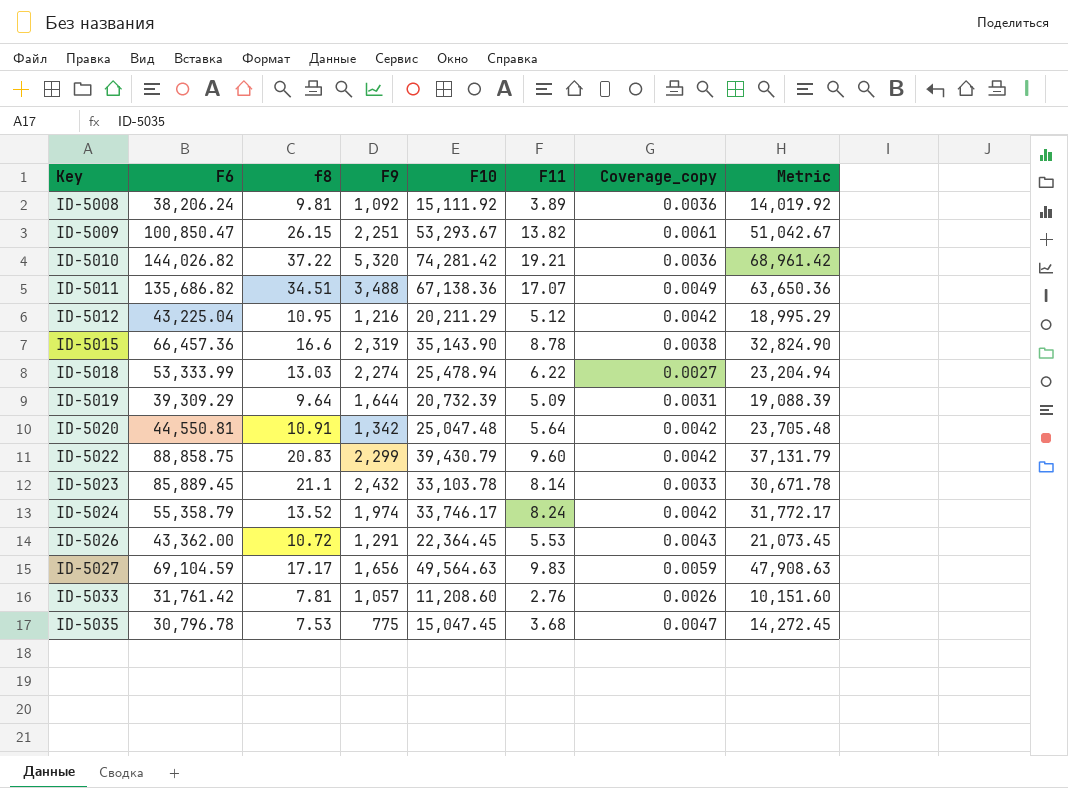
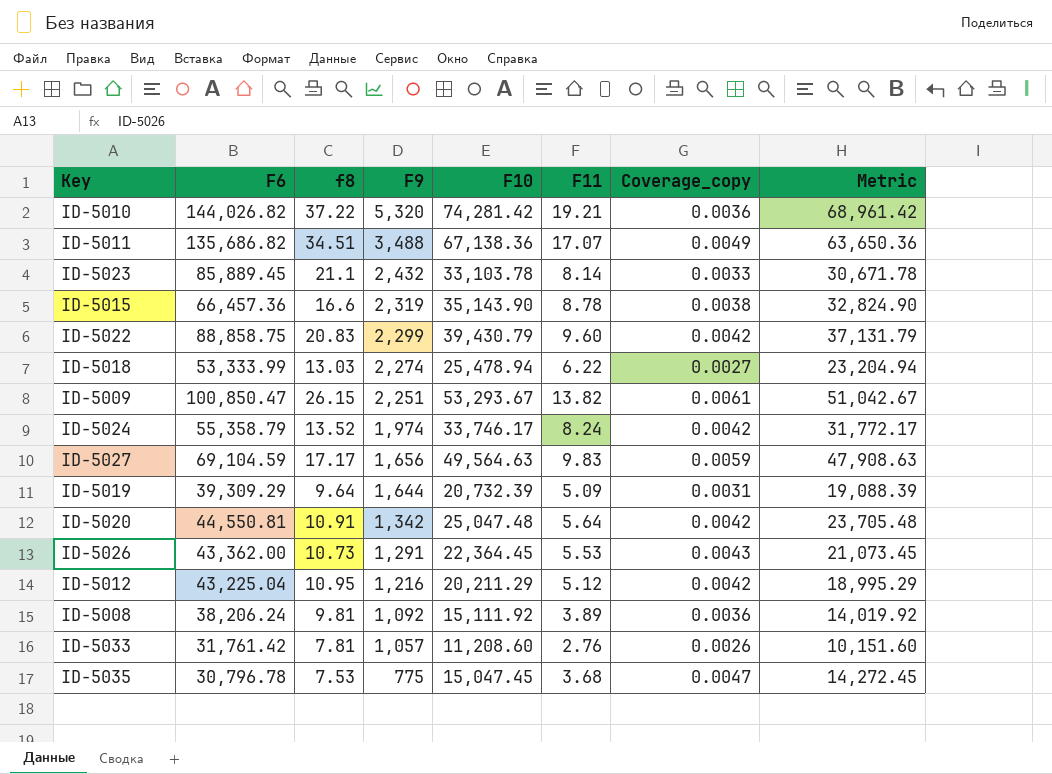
row order: Key ascending -> F9 descending
ID-5026 | f8: 10.72 -> 10.73

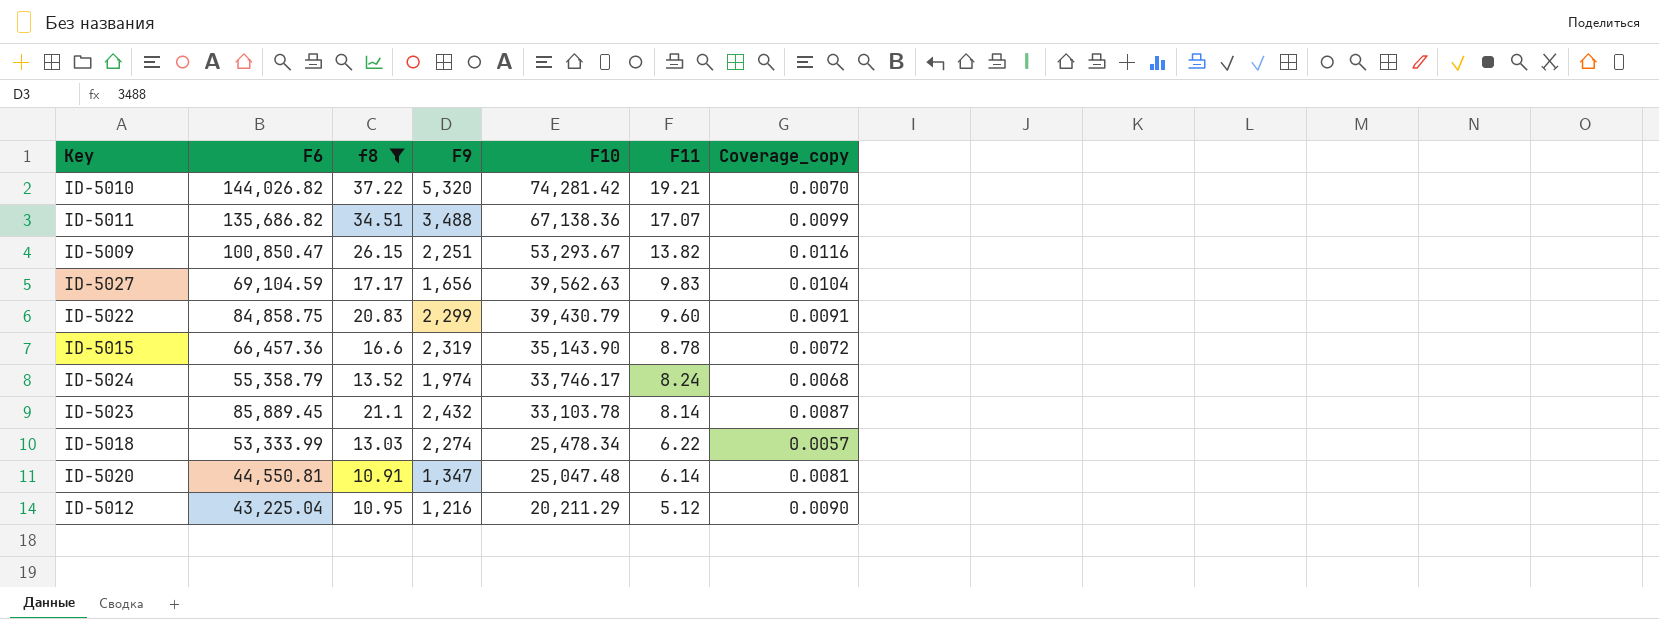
filter: none -> f8 >= 10.91
row order: F9 descending -> F10 descending
column Metric | formula: [F10] - [F9] -> none
column Coverage_copy | formula: [F11] / [F9] -> [f8] / [F9]
ID-5027 | F10: 49,564.63 -> 39,562.63
ID-5022 | F6: 88,858.75 -> 84,858.75
ID-5018 | F10: 25,478.94 -> 25,478.34
ID-5020 | F9: 1,342 -> 1,347
ID-5020 | F11: 5.64 -> 6.14

